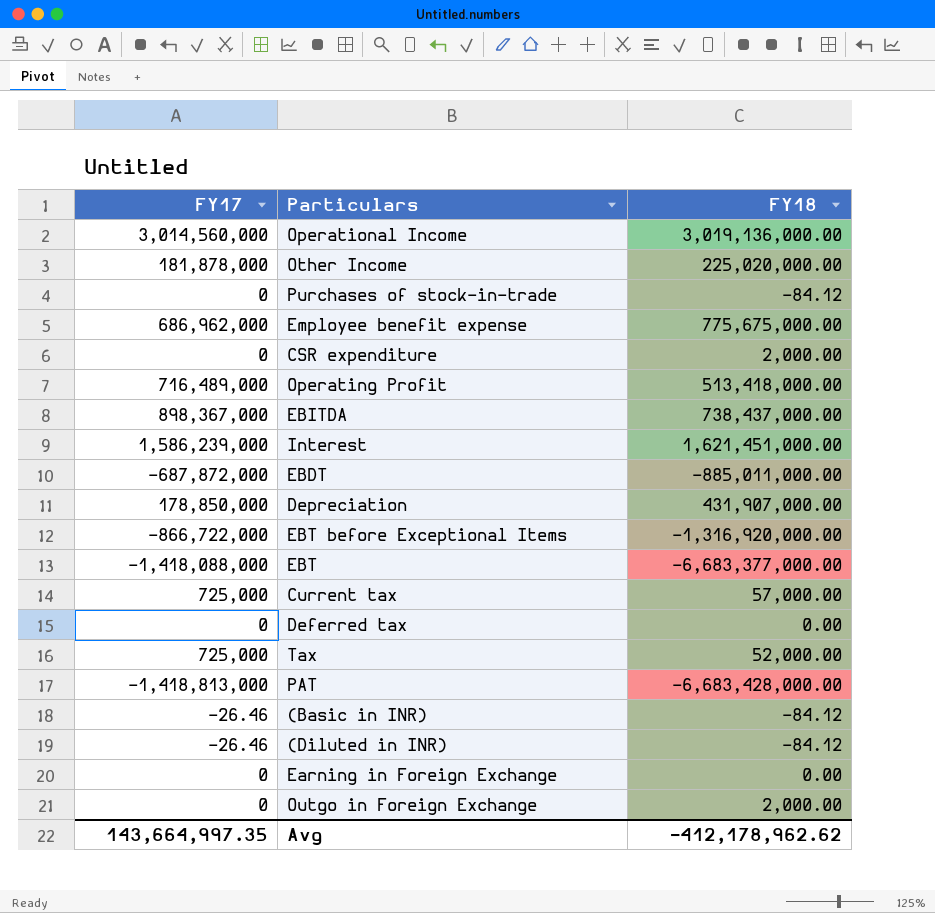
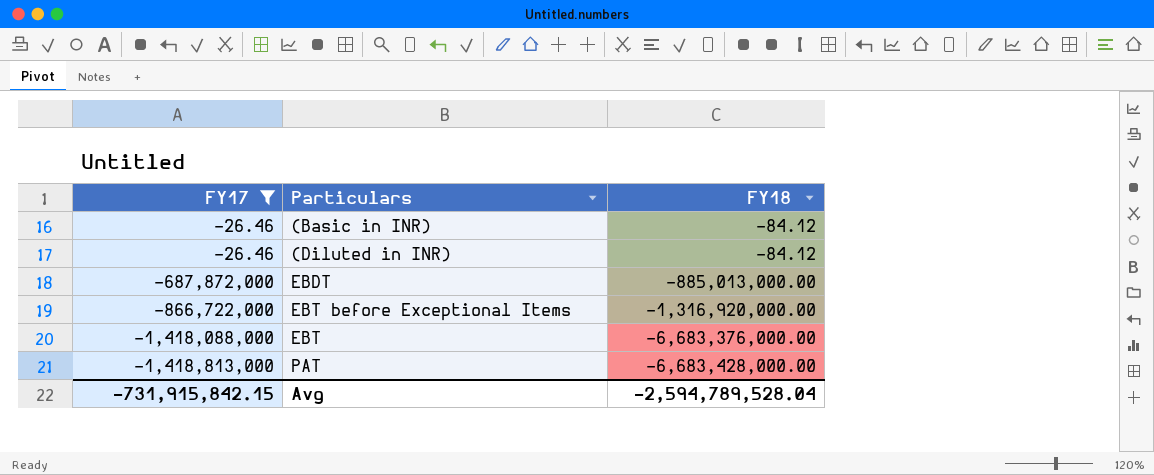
filter: none -> FY17 <= -26.46
row order: none -> FY17 descending
EBDT | FY18: -885,011,000.00 -> -885,013,000.00
EBT | FY18: -6,683,377,000.00 -> -6,683,376,000.00
Avg | FY17: 143,664,997.35 -> -731,915,842.15
Avg | FY18: -412,178,962.62 -> -2,594,789,528.04

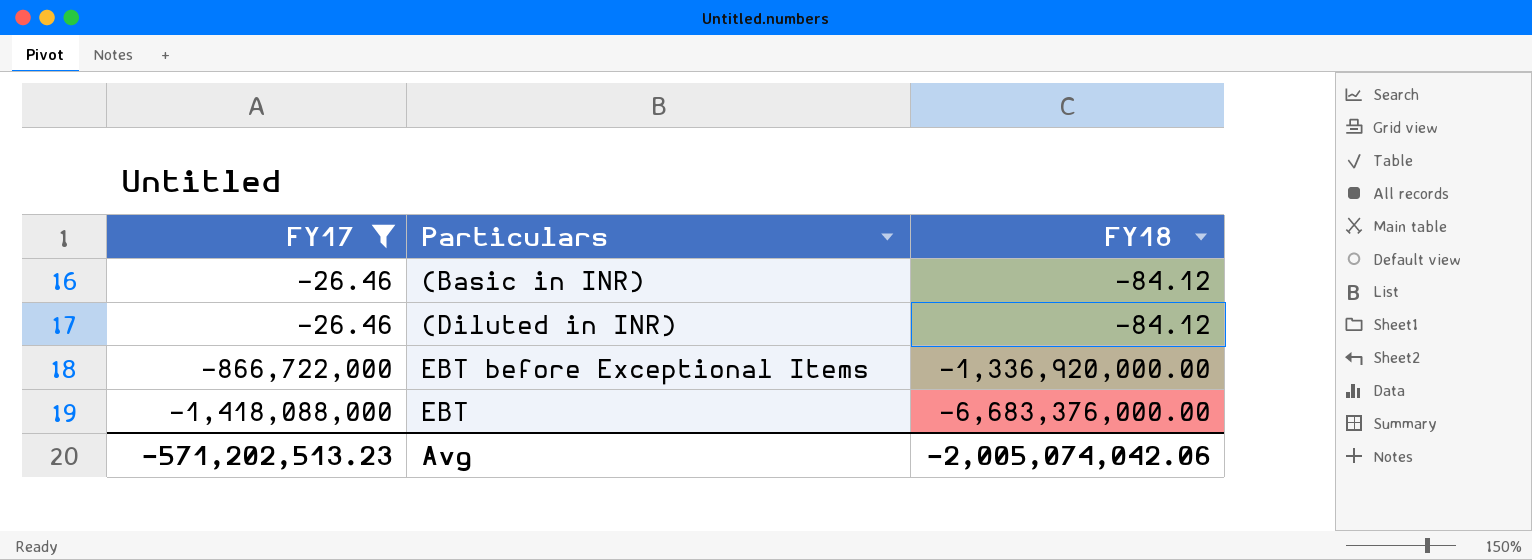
row EBDT: -687,872,000 | -885,013,000.00 -> none
row PAT: -1,418,813,000 | -6,683,428,000.00 -> none
EBT before Exceptional Items | FY18: -1,316,920,000.00 -> -1,336,920,000.00
Avg | FY17: -731,915,842.15 -> -571,202,513.23
Avg | FY18: -2,594,789,528.04 -> -2,005,074,042.06

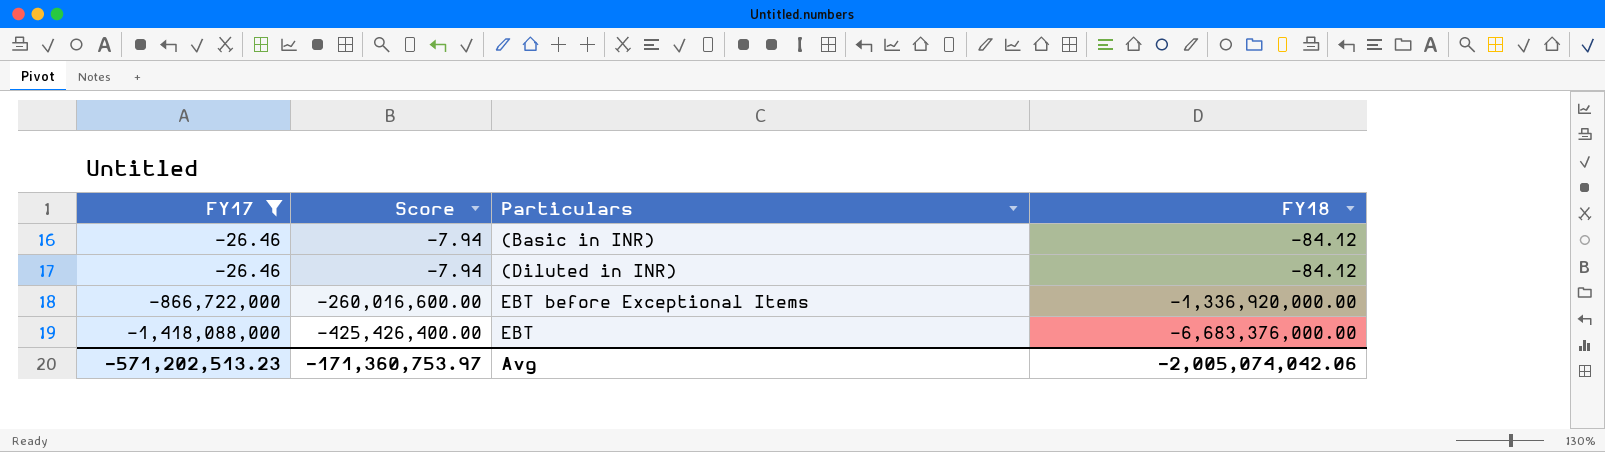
column Score | formula: none -> [FY17] * 0.3

